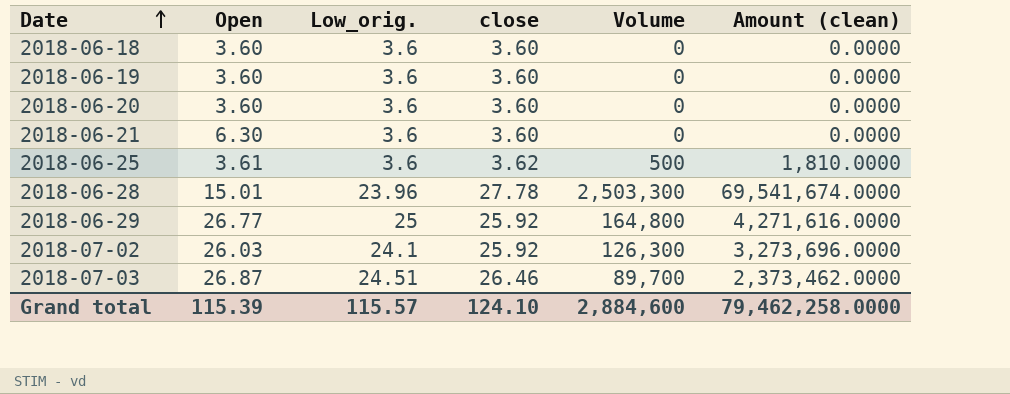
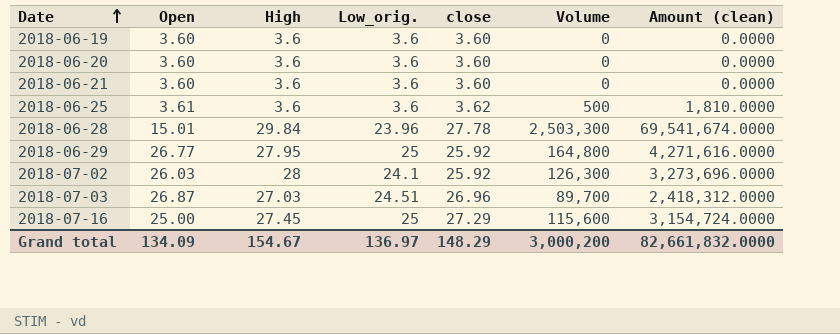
column High | position: none -> 3
row 2018-06-18: 3.60 | 3.6 | 3.60 | 0 | 0.0000 -> none
2018-06-21 | Open: 6.30 -> 3.60
2018-07-03 | close: 26.46 -> 26.96
2018-07-03 | Amount (clean): 2,373,462.0000 -> 2,418,312.0000
row 2018-07-16: none -> 25.00 | 27.45 | 25 | 27.29 | 115,600 | 3,154,724.0000
Grand total | Open: 115.39 -> 134.09
Grand total | Low_orig.: 115.57 -> 136.97
Grand total | close: 124.10 -> 148.29
Grand total | Volume: 2,884,600 -> 3,000,200
Grand total | Amount (clean): 79,462,258.0000 -> 82,661,832.0000

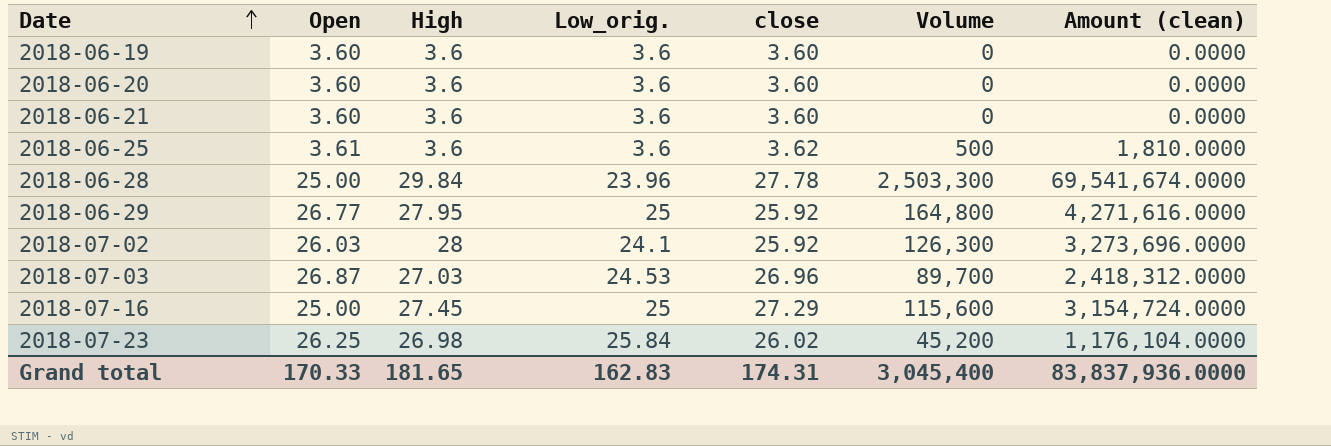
2018-06-28 | Open: 15.01 -> 25.00
2018-07-03 | Low_orig.: 24.51 -> 24.53
row 2018-07-23: none -> 26.25 | 26.98 | 25.84 | 26.02 | 45,200 | 1,176,104.0000
Grand total | Open: 134.09 -> 170.33
Grand total | High: 154.67 -> 181.65
Grand total | Low_orig.: 136.97 -> 162.83
Grand total | close: 148.29 -> 174.31
Grand total | Volume: 3,000,200 -> 3,045,400
Grand total | Amount (clean): 82,661,832.0000 -> 83,837,936.0000

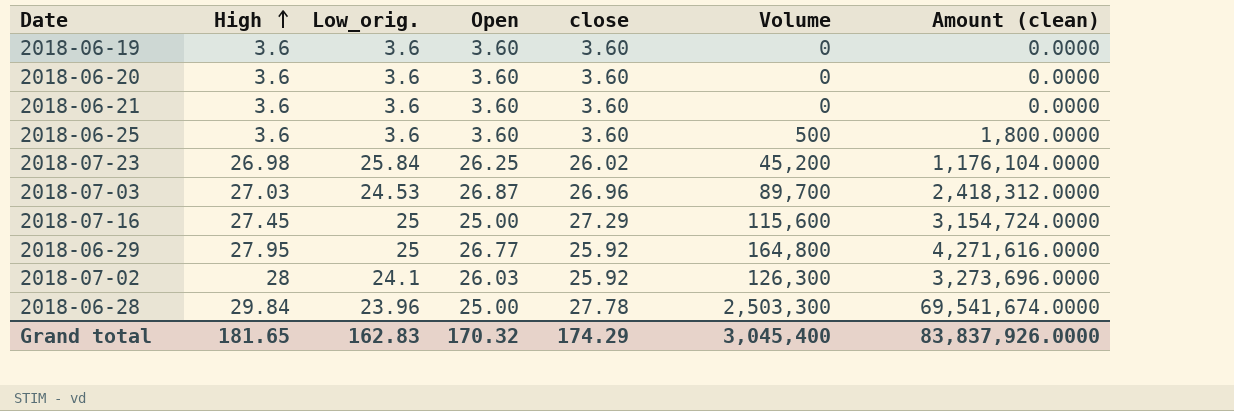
row order: Date ascending -> High ascending
column Open | position: 2 -> 4
2018-06-25 | Open: 3.61 -> 3.60
2018-06-25 | close: 3.62 -> 3.60
2018-06-25 | Amount (clean): 1,810.0000 -> 1,800.0000
Grand total | Open: 170.33 -> 170.32
Grand total | close: 174.31 -> 174.29
Grand total | Amount (clean): 83,837,936.0000 -> 83,837,926.0000

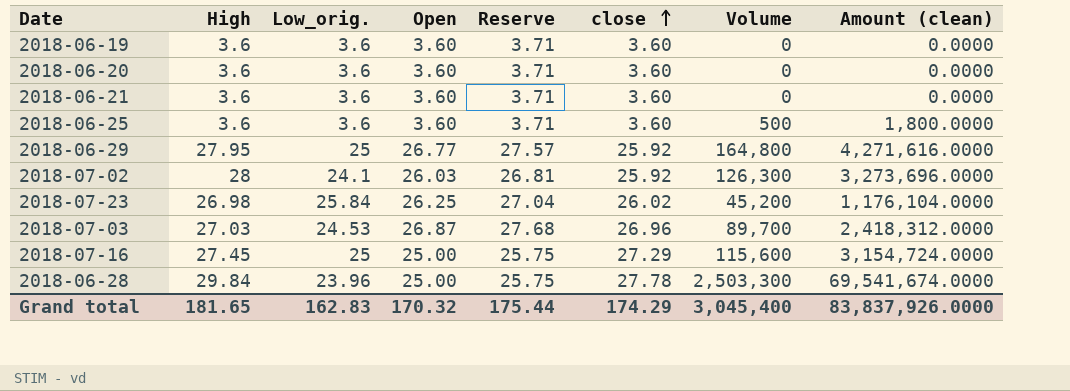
row order: High ascending -> close ascending
column Reserve | formula: none -> [Open] * 1.03

